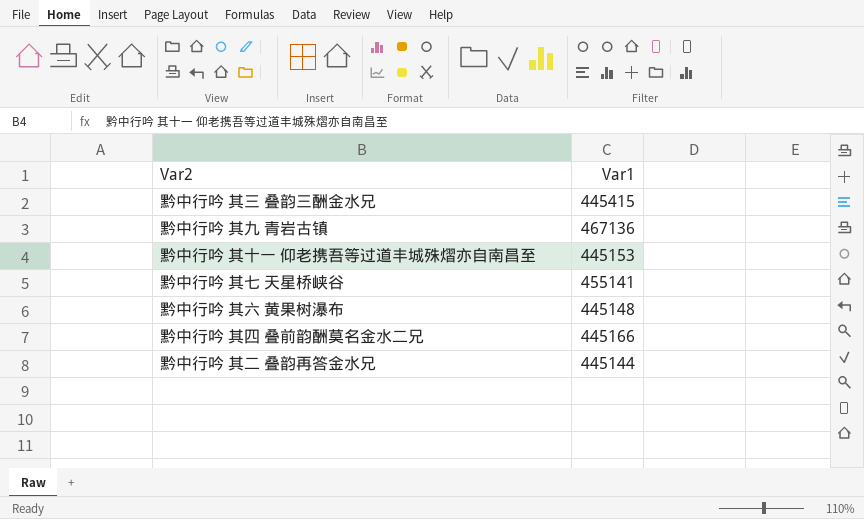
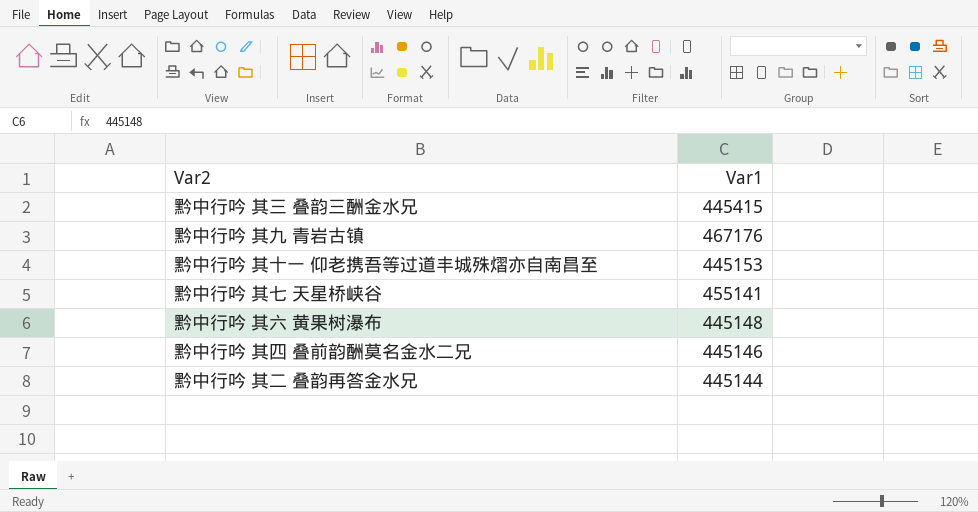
黔中行吟 其九 青岩古镇 | Var1: 467136 -> 467176
黔中行吟 其四 叠前韵酬莫名金水二兄 | Var1: 445166 -> 445146

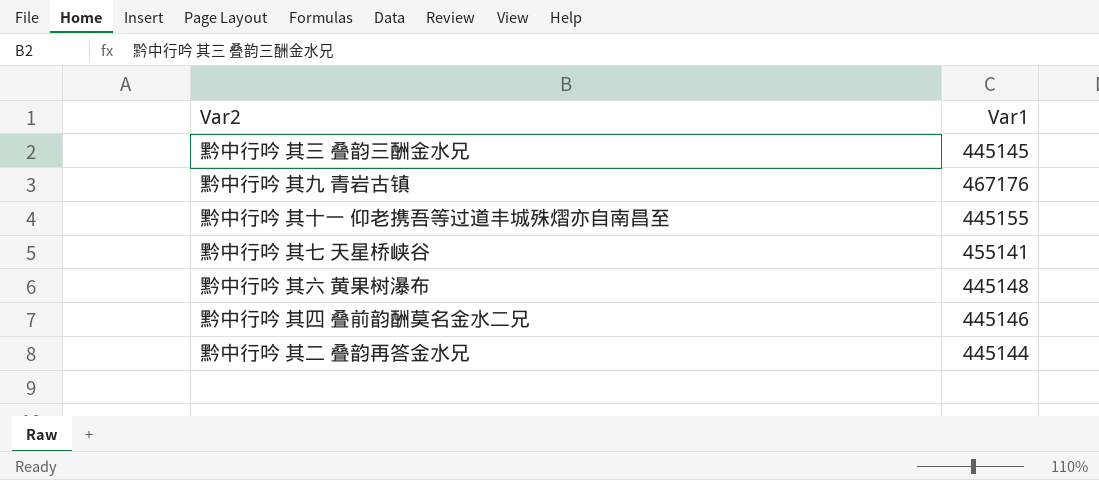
黔中行吟 其三 叠韵三酬金水兄 | Var1: 445415 -> 445145
黔中行吟 其十一 仰老携吾等过道丰城殊熠亦自南昌至 | Var1: 445153 -> 445155

